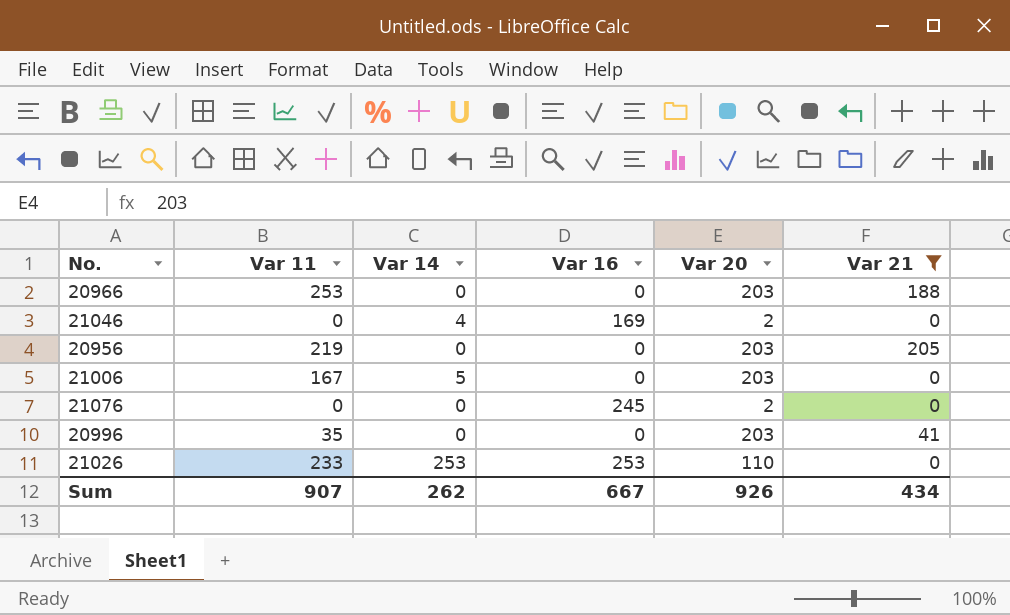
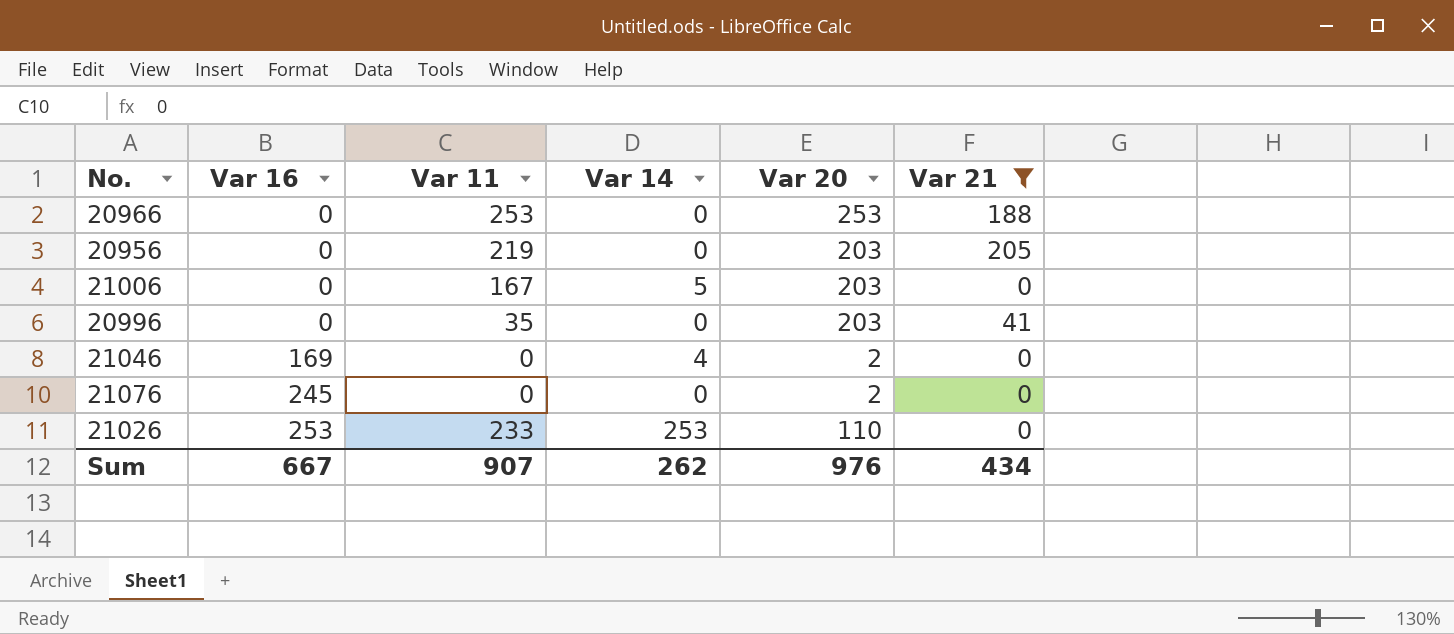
row order: none -> Var 16 ascending
column Var 16 | position: 4 -> 2
20966 | Var 20: 203 -> 253
Sum | Var 20: 926 -> 976

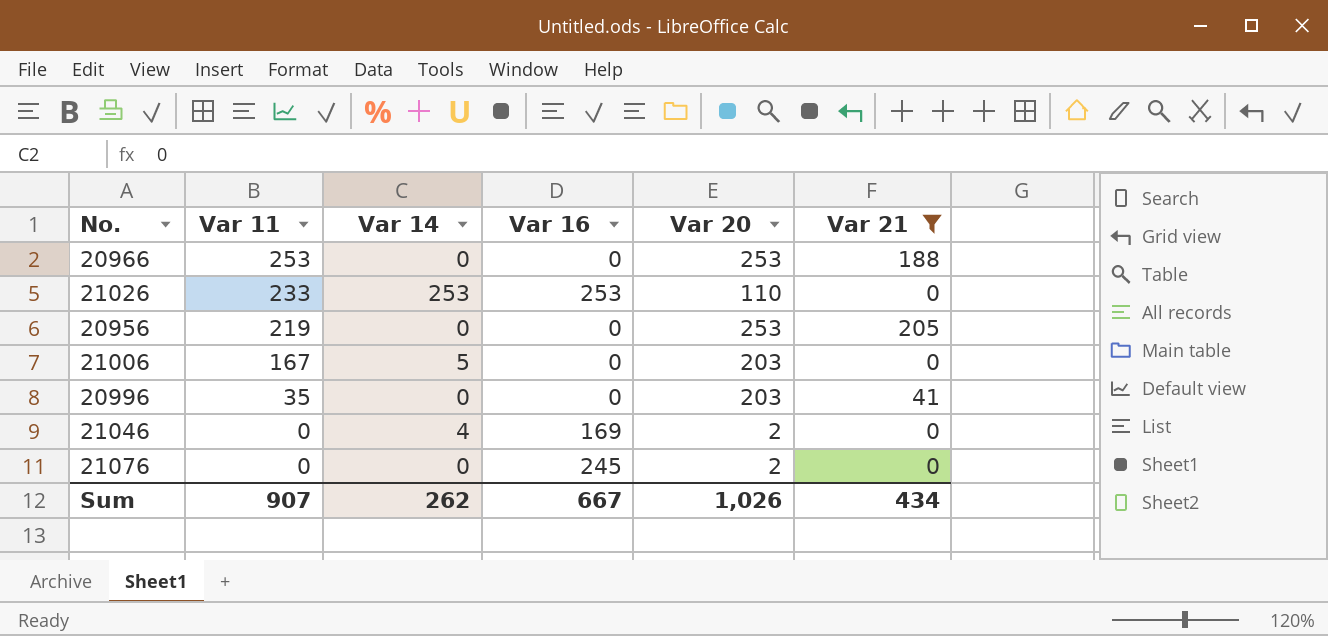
row order: Var 16 ascending -> Var 11 descending
column Var 16 | position: 2 -> 4
20956 | Var 20: 203 -> 253
Sum | Var 20: 976 -> 1,026

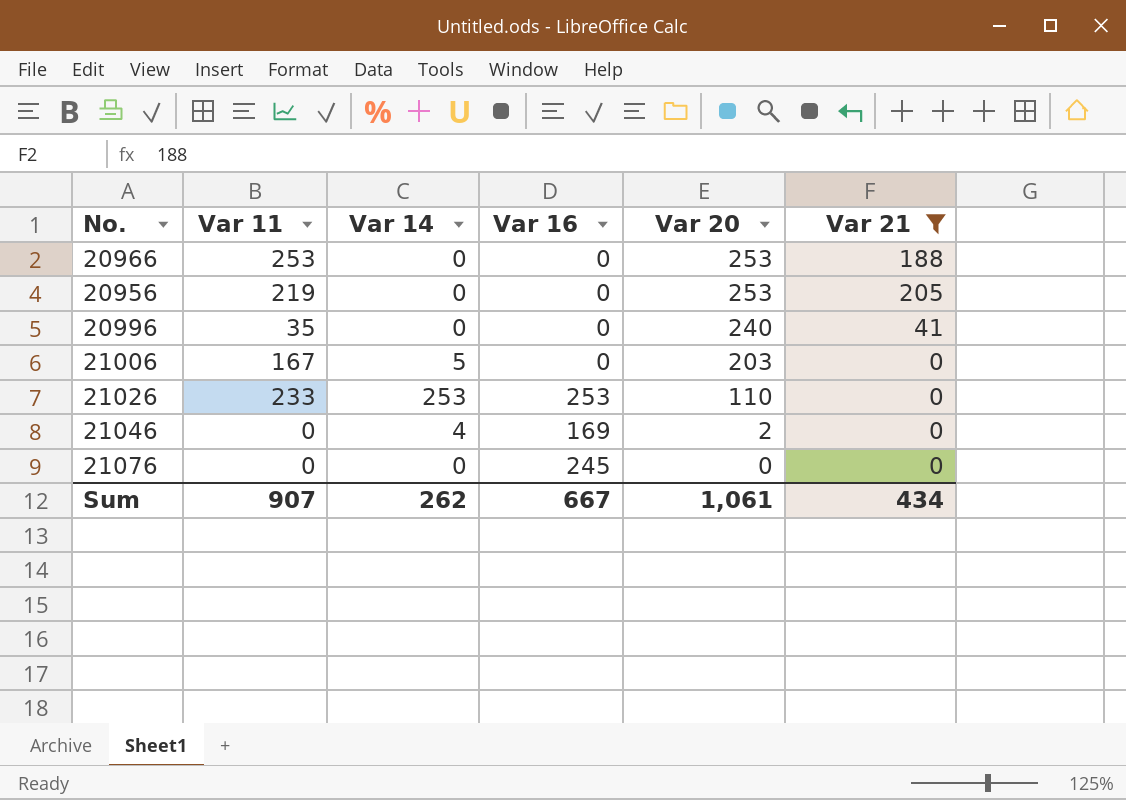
row order: Var 11 descending -> Var 20 descending
20996 | Var 20: 203 -> 240
21076 | Var 20: 2 -> 0
Sum | Var 20: 1,026 -> 1,061

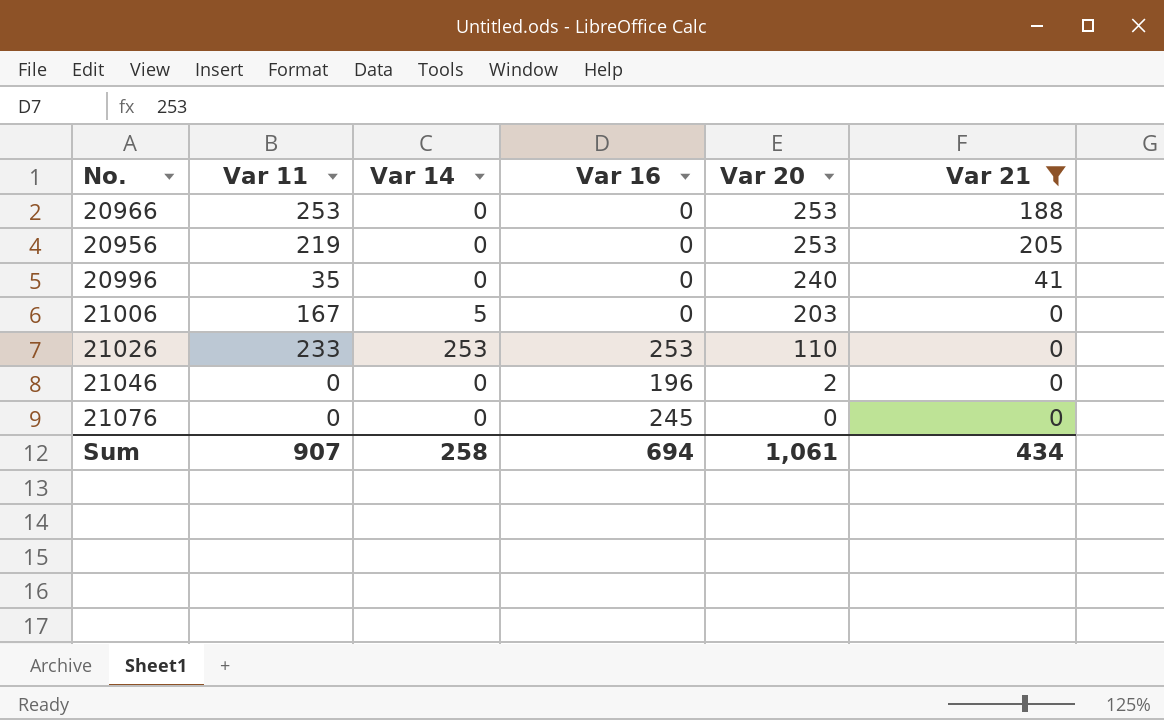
21046 | Var 14: 4 -> 0
21046 | Var 16: 169 -> 196
Sum | Var 14: 262 -> 258
Sum | Var 16: 667 -> 694

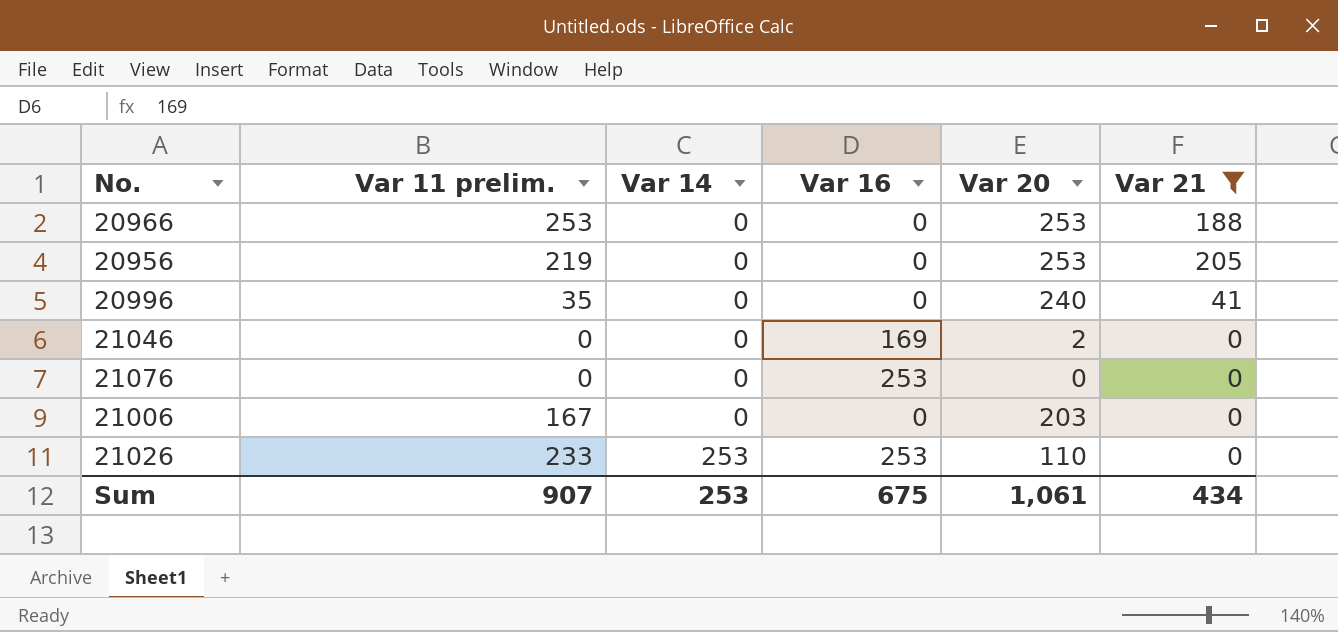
row order: Var 20 descending -> Var 14 ascending
column name: Var 11 -> Var 11 prelim.
21046 | Var 16: 196 -> 169
21076 | Var 16: 245 -> 253
21006 | Var 14: 5 -> 0
Sum | Var 14: 258 -> 253
Sum | Var 16: 694 -> 675

